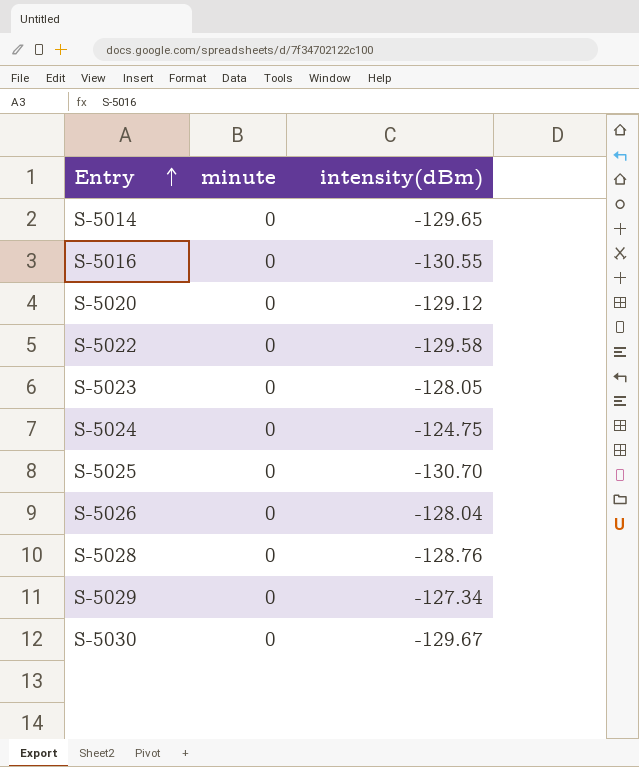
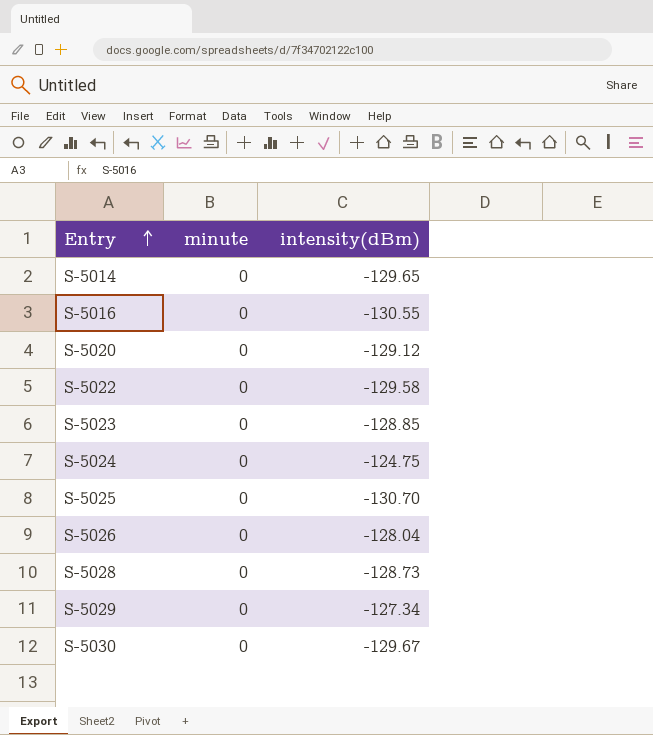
S-5023 | intensity(dBm): -128.05 -> -128.85
S-5028 | intensity(dBm): -128.76 -> -128.73

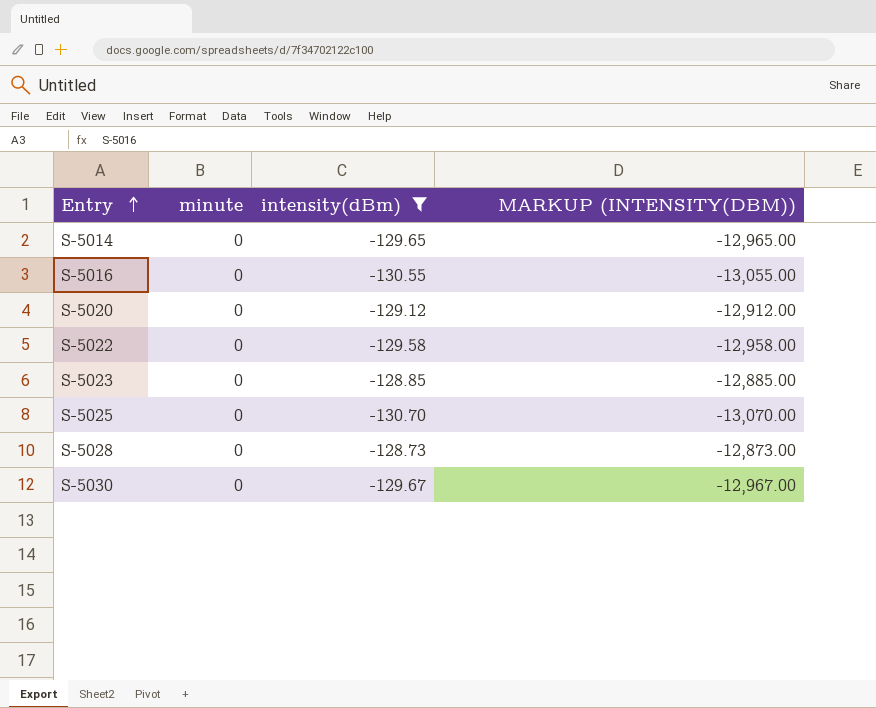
filter: none -> intensity(dBm) <= -128.73
column MARKUP (INTENSITY(DBM)) | formula: none -> [intensity(dBm)] * 100

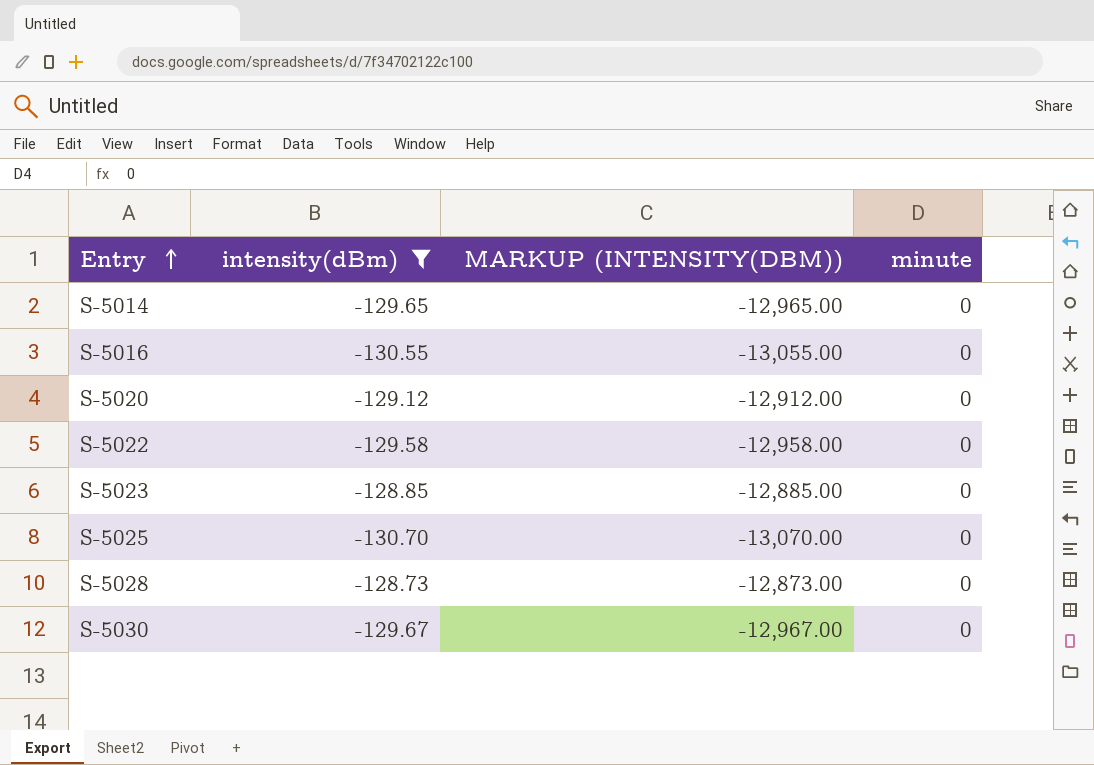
column minute | position: 2 -> 4

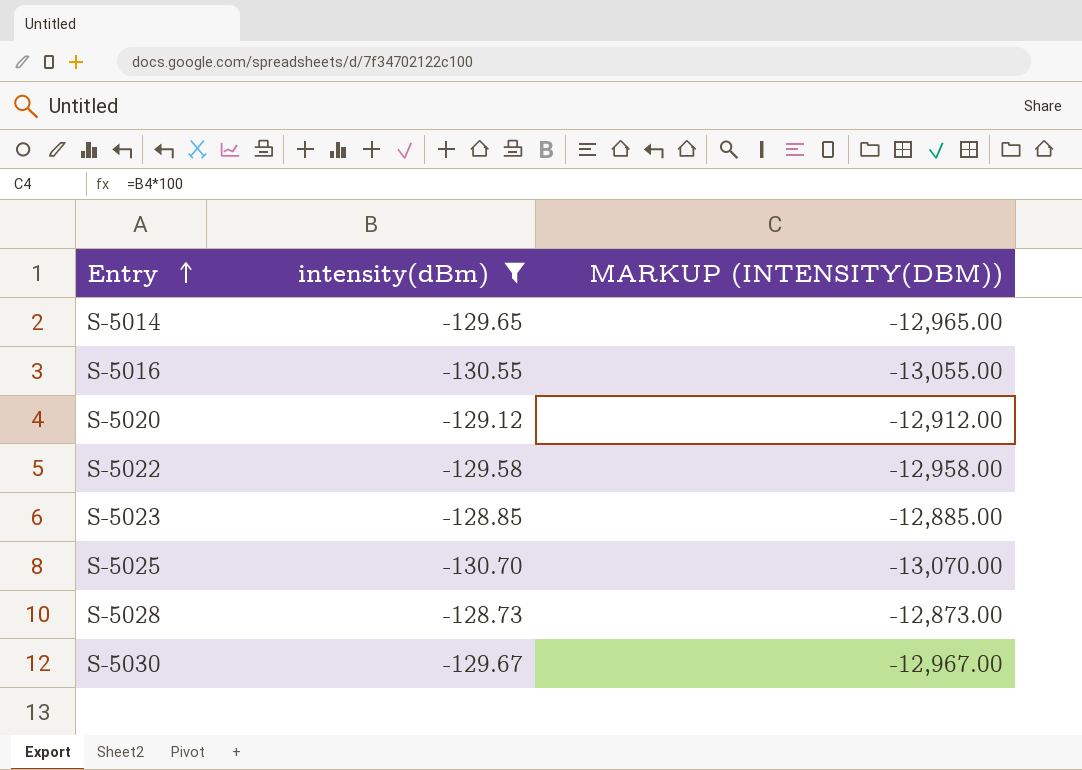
column minute | position: 4 -> none

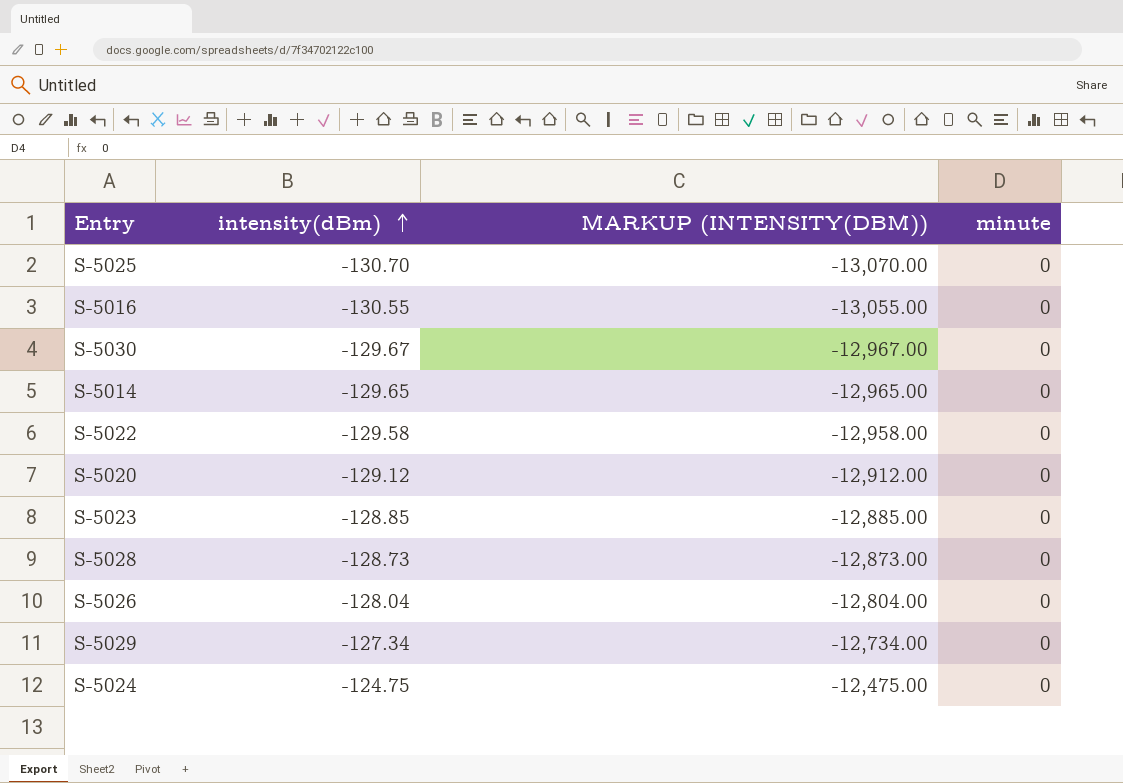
filter: intensity(dBm) <= -128.73 -> none
row order: Entry ascending -> intensity(dBm) ascending
column minute | position: none -> 4

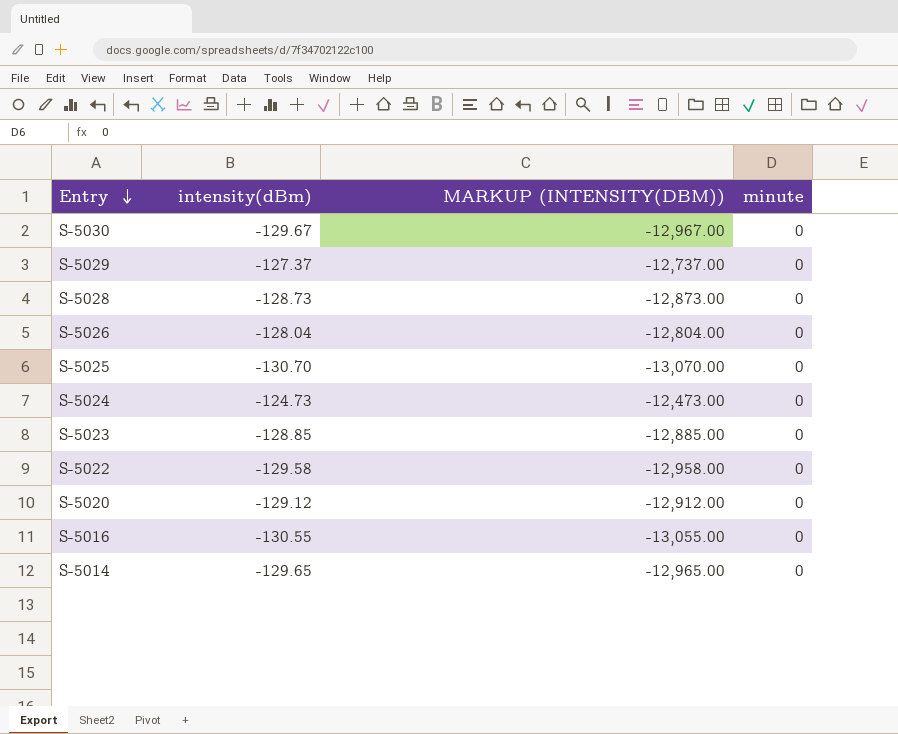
row order: intensity(dBm) ascending -> Entry descending
S-5029 | intensity(dBm): -127.34 -> -127.37
S-5029 | MARKUP (INTENSITY(DBM)): -12,734.00 -> -12,737.00
S-5024 | intensity(dBm): -124.75 -> -124.73
S-5024 | MARKUP (INTENSITY(DBM)): -12,475.00 -> -12,473.00

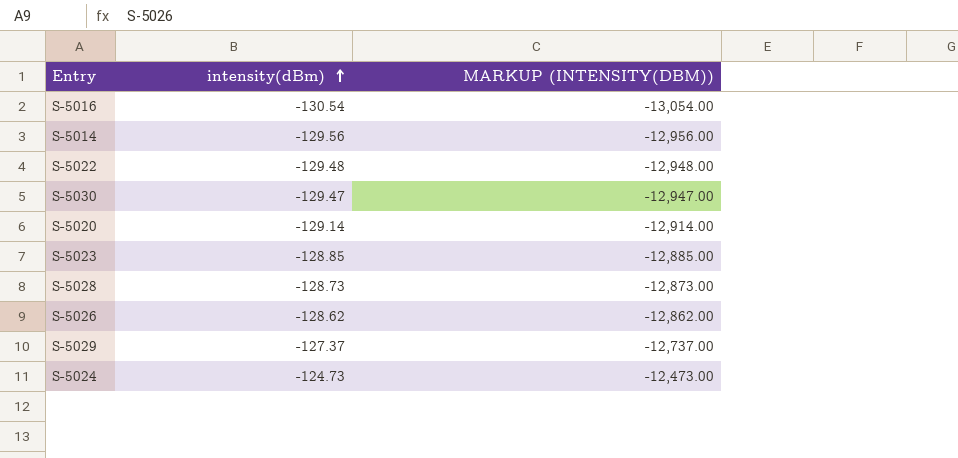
row order: Entry descending -> intensity(dBm) ascending
column minute | position: 4 -> none
row S-5025: -130.70 | -13,070.00 | 0 -> none
S-5016 | intensity(dBm): -130.55 -> -130.54
S-5016 | MARKUP (INTENSITY(DBM)): -13,055.00 -> -13,054.00
S-5014 | intensity(dBm): -129.65 -> -129.56
S-5014 | MARKUP (INTENSITY(DBM)): -12,965.00 -> -12,956.00
S-5022 | intensity(dBm): -129.58 -> -129.48
S-5022 | MARKUP (INTENSITY(DBM)): -12,958.00 -> -12,948.00
S-5030 | intensity(dBm): -129.67 -> -129.47
S-5030 | MARKUP (INTENSITY(DBM)): -12,967.00 -> -12,947.00
S-5020 | intensity(dBm): -129.12 -> -129.14
S-5020 | MARKUP (INTENSITY(DBM)): -12,912.00 -> -12,914.00
S-5026 | intensity(dBm): -128.04 -> -128.62
S-5026 | MARKUP (INTENSITY(DBM)): -12,804.00 -> -12,862.00

